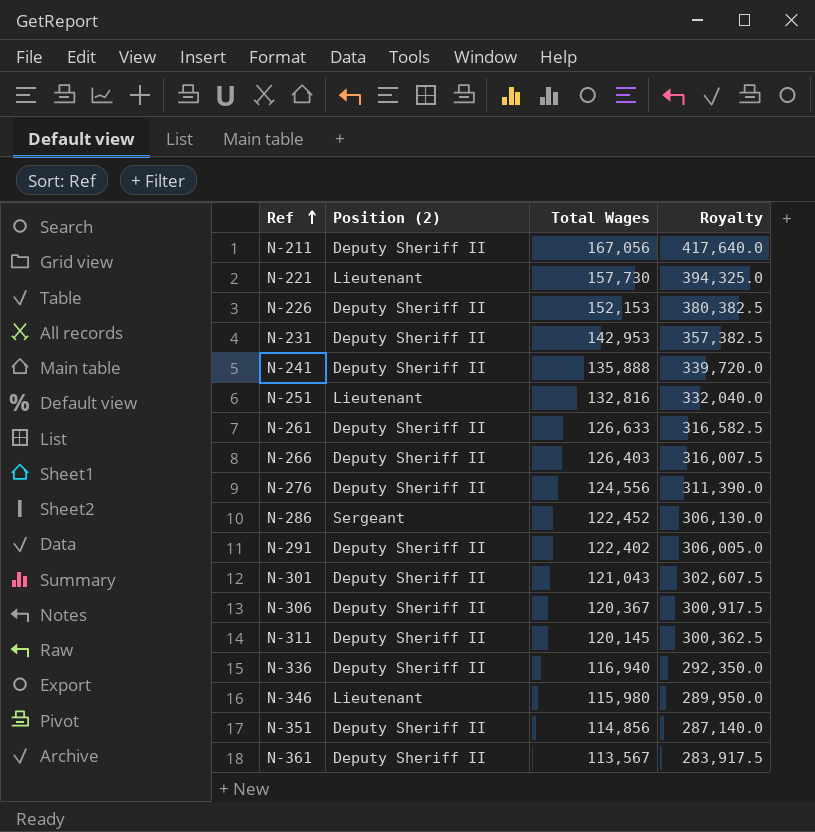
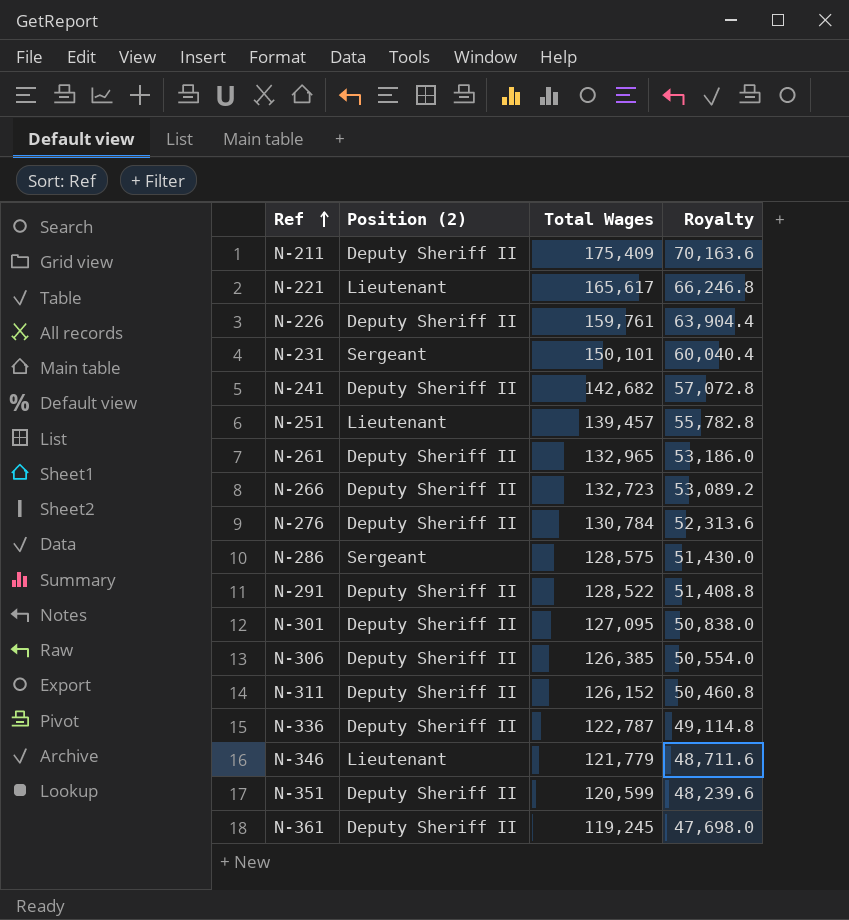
column Royalty | formula: [Total Wages] * 2.5 -> [Total Wages] * 0.4
N-211 | Total Wages: 167,056 -> 175,409
N-221 | Total Wages: 157,730 -> 165,617
N-226 | Total Wages: 152,153 -> 159,761
N-231 | Position (2): Deputy Sheriff II -> Sergeant
N-231 | Total Wages: 142,953 -> 150,101
N-241 | Total Wages: 135,888 -> 142,682
N-251 | Total Wages: 132,816 -> 139,457
N-261 | Total Wages: 126,633 -> 132,965
N-266 | Total Wages: 126,403 -> 132,723
N-276 | Total Wages: 124,556 -> 130,784
N-286 | Total Wages: 122,452 -> 128,575
N-291 | Total Wages: 122,402 -> 128,522
N-301 | Total Wages: 121,043 -> 127,095
N-306 | Total Wages: 120,367 -> 126,385
N-311 | Total Wages: 120,145 -> 126,152
N-336 | Total Wages: 116,940 -> 122,787
N-346 | Total Wages: 115,980 -> 121,779
N-351 | Total Wages: 114,856 -> 120,599
N-361 | Total Wages: 113,567 -> 119,245

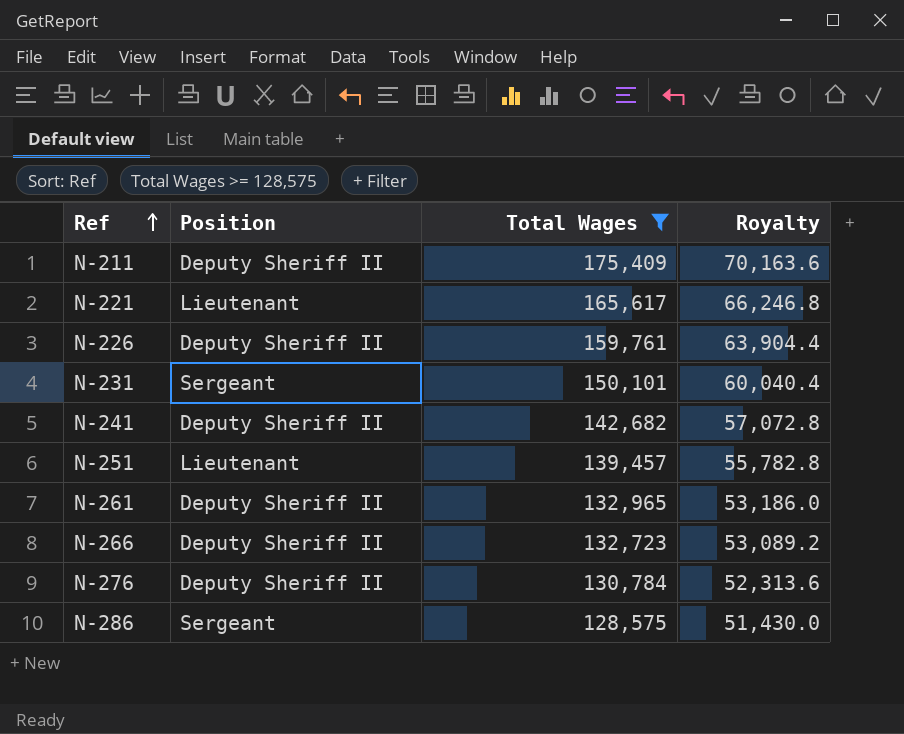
filter: none -> Total Wages >= 128,575
column name: Position (2) -> Position

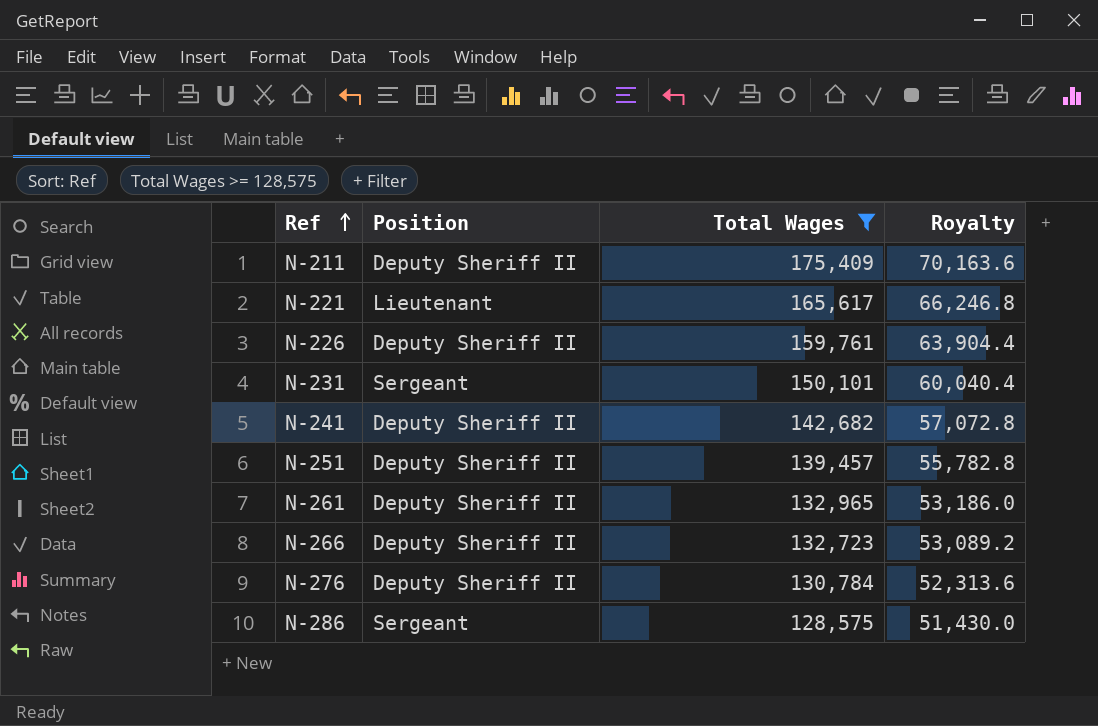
N-251 | Position: Lieutenant -> Deputy Sheriff II

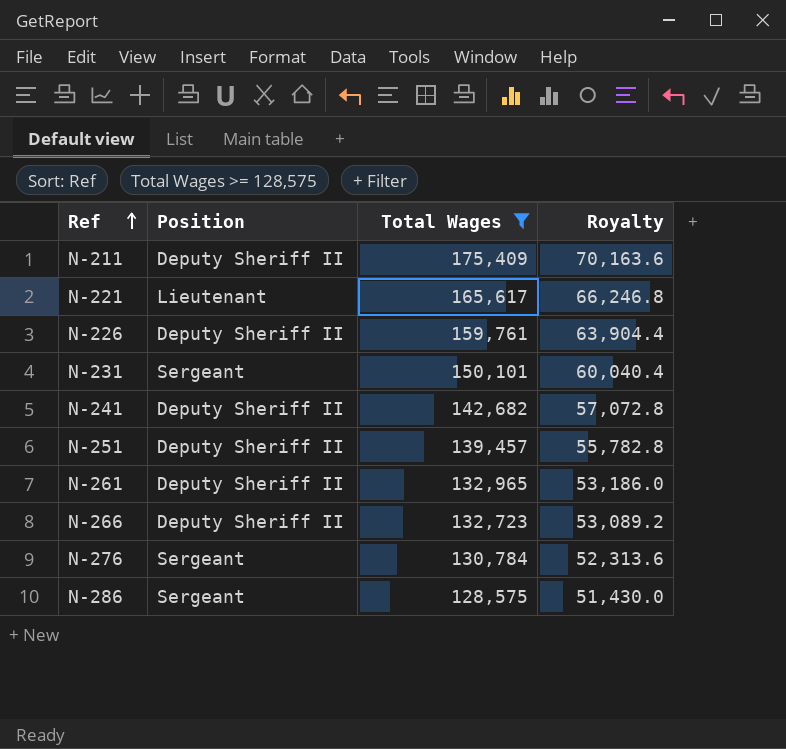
N-276 | Position: Deputy Sheriff II -> Sergeant

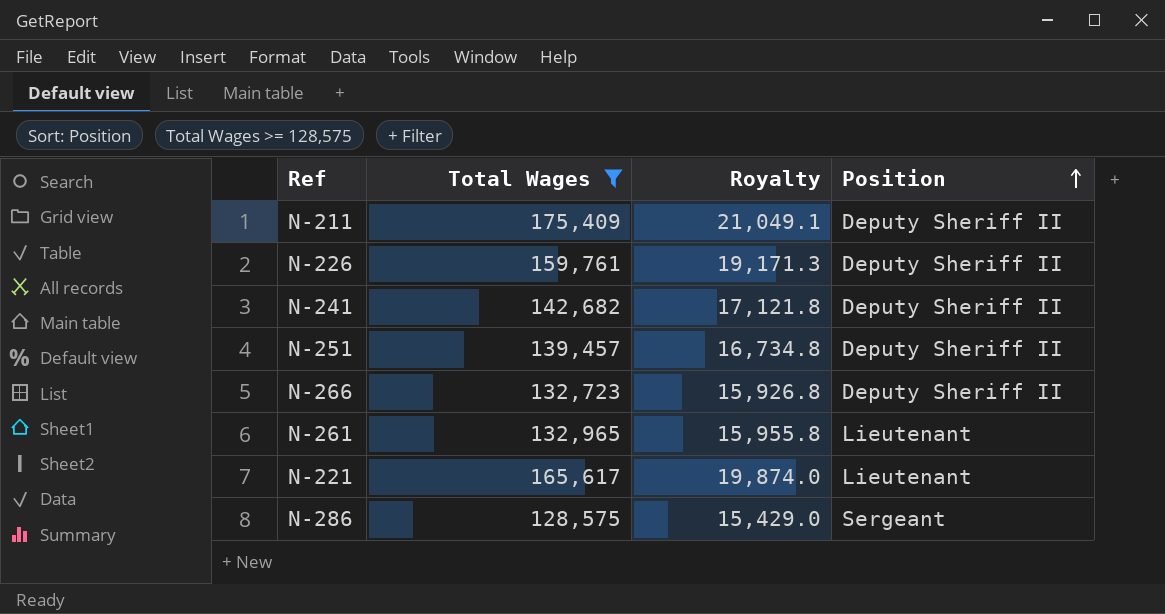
row order: Ref ascending -> Position ascending
column Royalty | formula: [Total Wages] * 0.4 -> [Total Wages] * 0.12
column Position | position: 2 -> 4
row N-231: Sergeant | 150,101 | 60,040.4 -> none
row N-276: Sergeant | 130,784 | 52,313.6 -> none
N-261 | Position: Deputy Sheriff II -> Lieutenant

